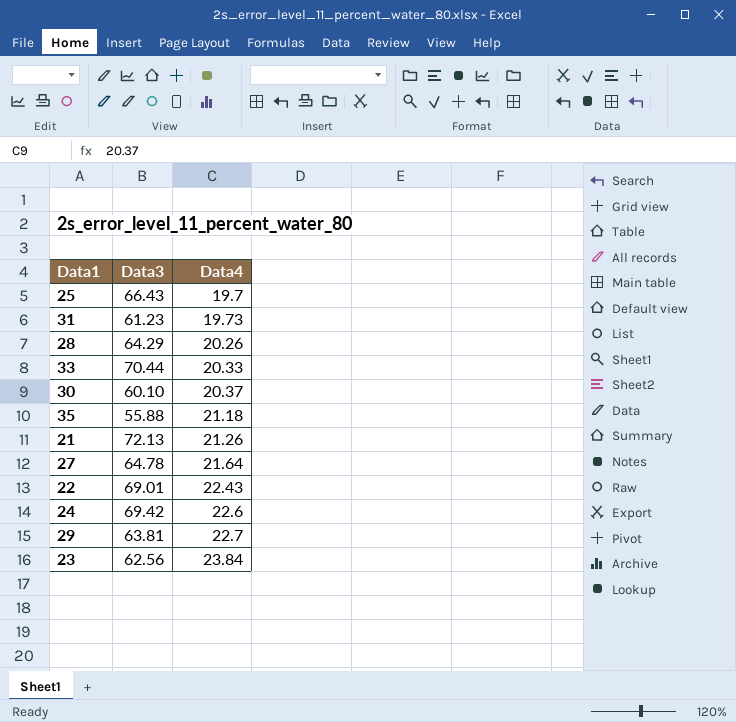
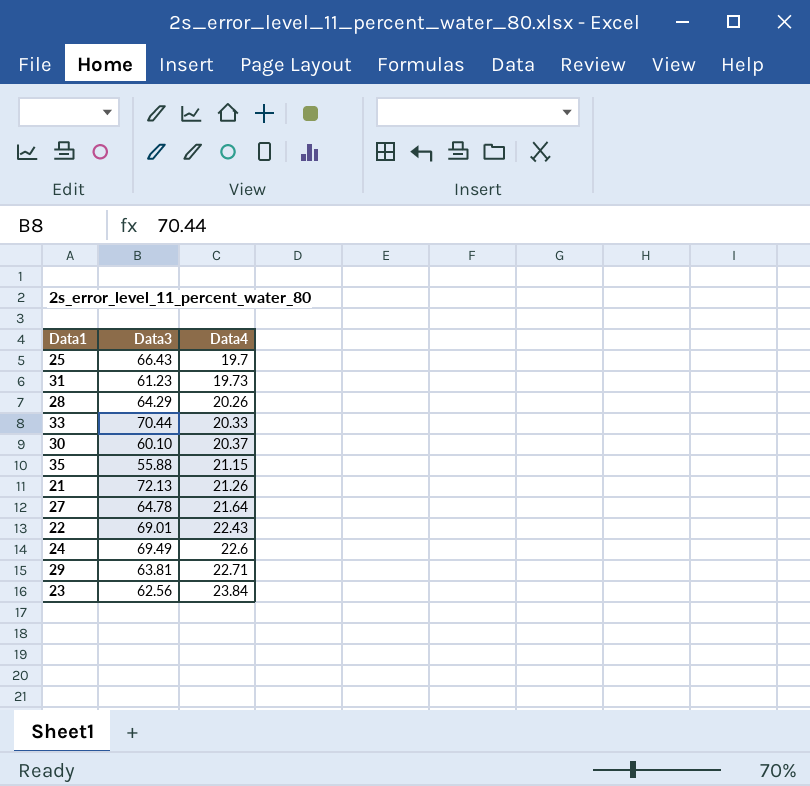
35 | Data4: 21.18 -> 21.15
24 | Data3: 69.42 -> 69.49
29 | Data4: 22.7 -> 22.71

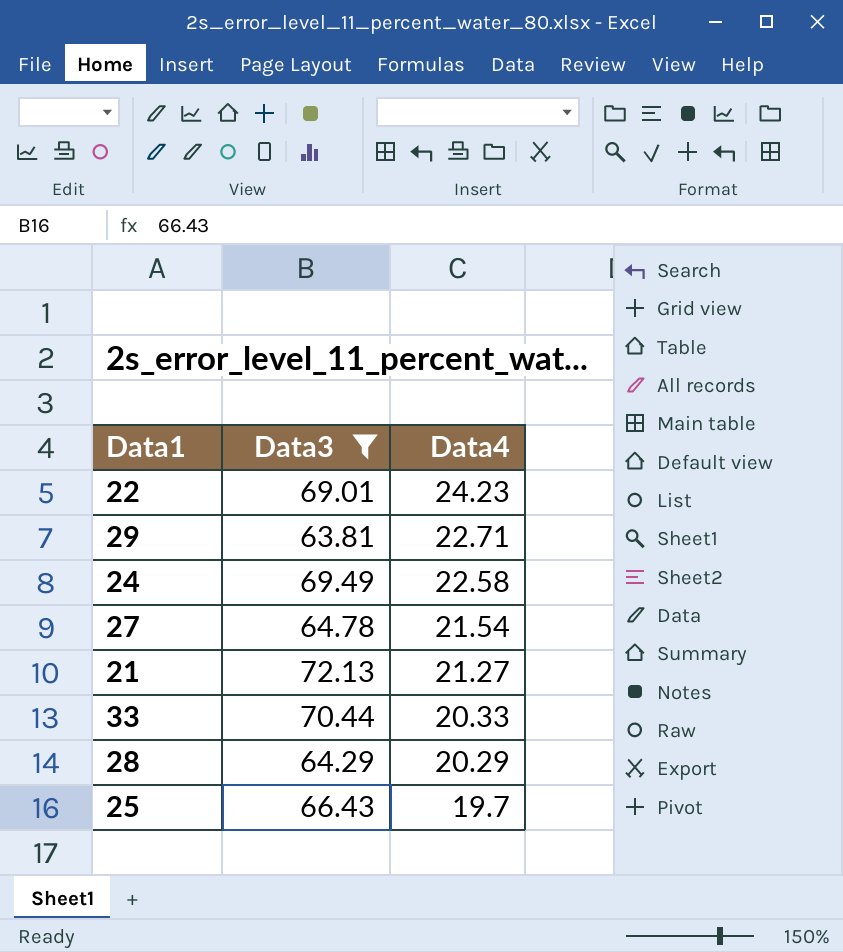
filter: none -> Data3 >= 63.81
row order: Data4 ascending -> Data4 descending
22 | Data4: 22.43 -> 24.23
24 | Data4: 22.6 -> 22.58
27 | Data4: 21.64 -> 21.54
21 | Data4: 21.26 -> 21.27
28 | Data4: 20.26 -> 20.29

